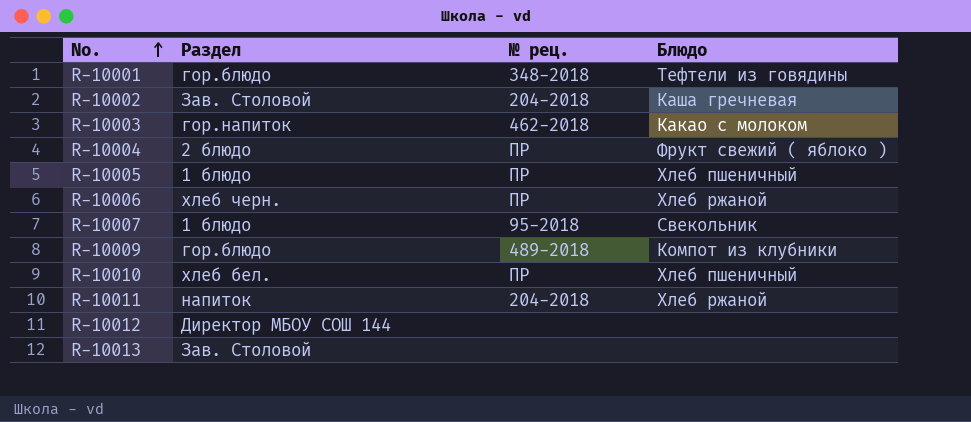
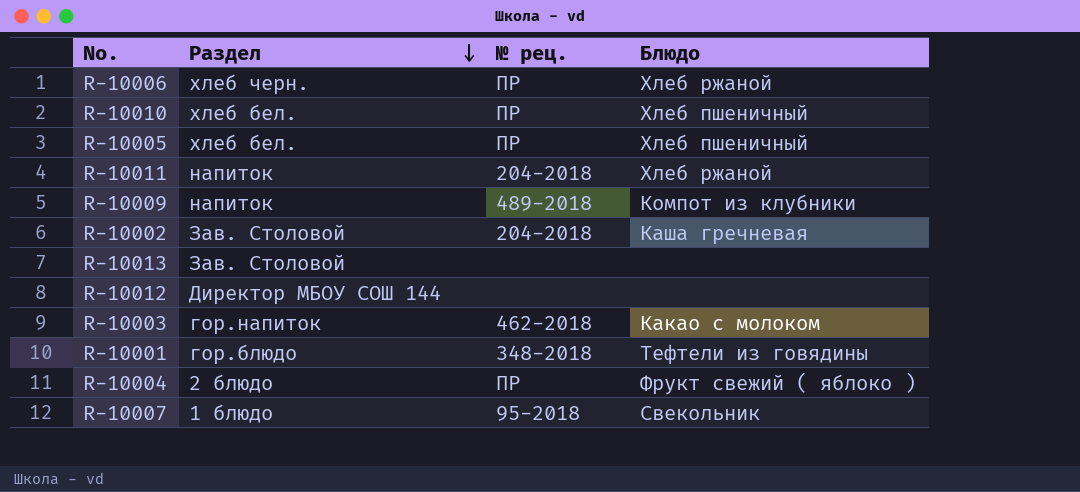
row order: No. ascending -> Раздел descending
R-10005 | Раздел: 1 блюдо -> хлеб бел.
R-10009 | Раздел: гор.блюдо -> напиток

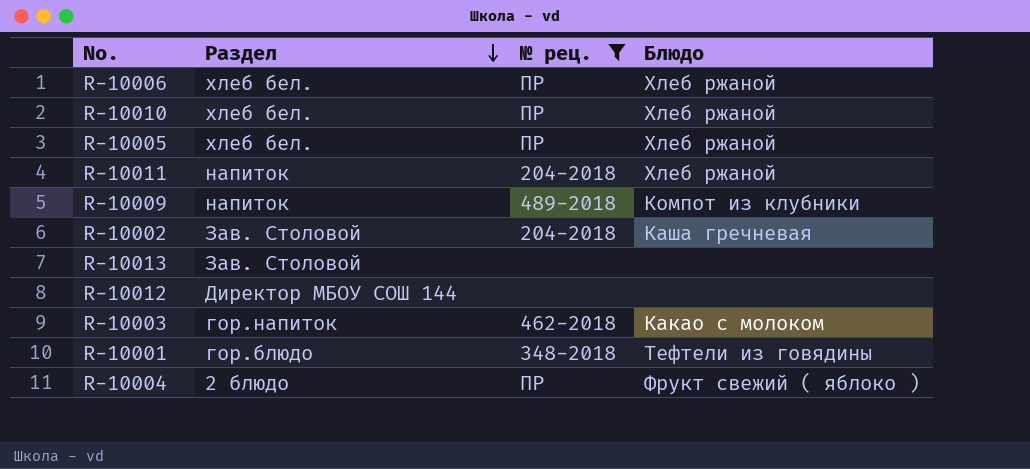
filter: none -> № рец. != 95-2018
R-10006 | Раздел: хлеб черн. -> хлеб бел.
R-10010 | Блюдо: Хлеб пшеничный -> Хлеб ржаной
R-10005 | Блюдо: Хлеб пшеничный -> Хлеб ржаной

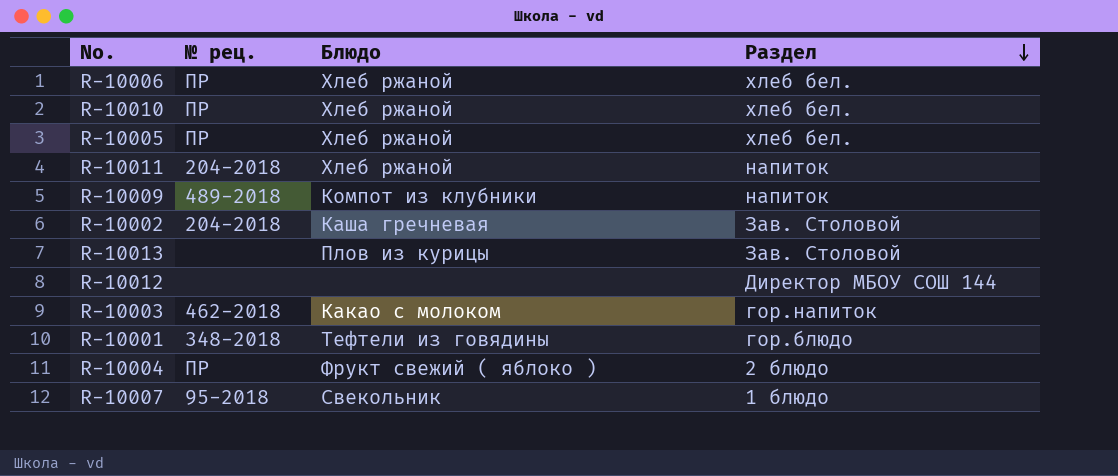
filter: № рец. != 95-2018 -> none
column Раздел | position: 2 -> 4
R-10013 | Блюдо: none -> Плов из курицы

